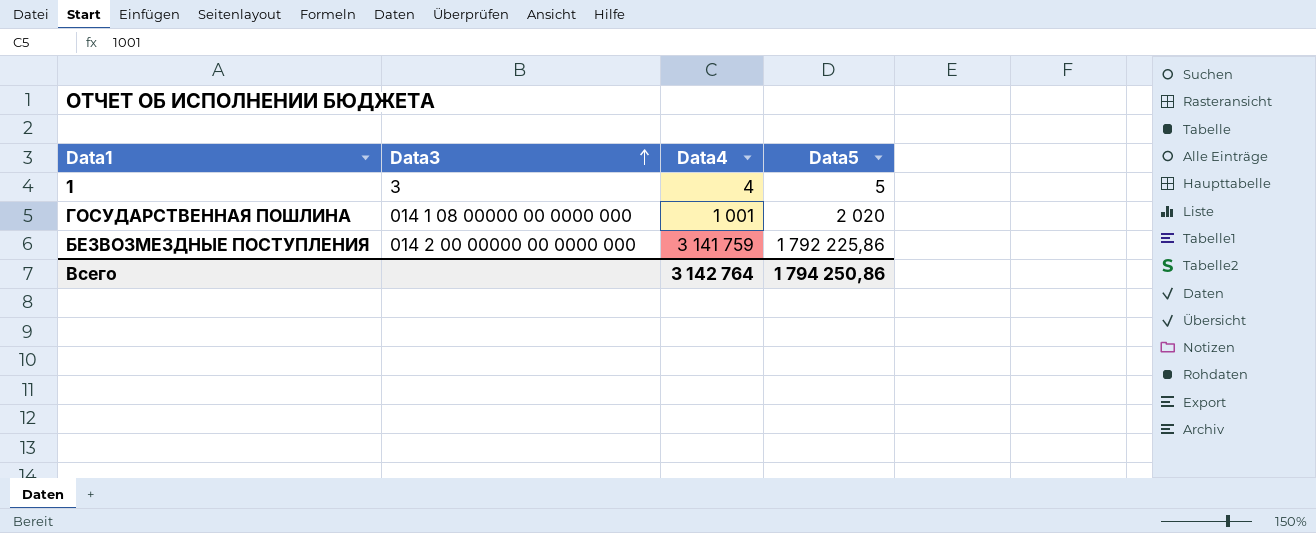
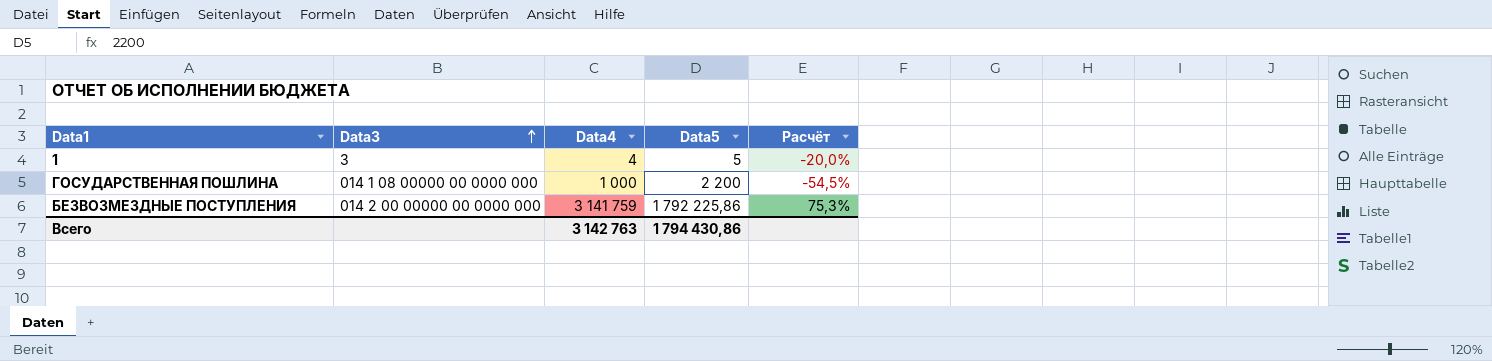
column Расчёт | formula: none -> ([Data4] - [Data5]) / [Data5]
ГОСУДАРСТВЕННАЯ ПОШЛИНА | Data4: 1 001 -> 1 000
ГОСУДАРСТВЕННАЯ ПОШЛИНА | Data5: 2 020 -> 2 200
Всего | Data4: 3 142 764 -> 3 142 763
Всего | Data5: 1 794 250,86 -> 1 794 430,86

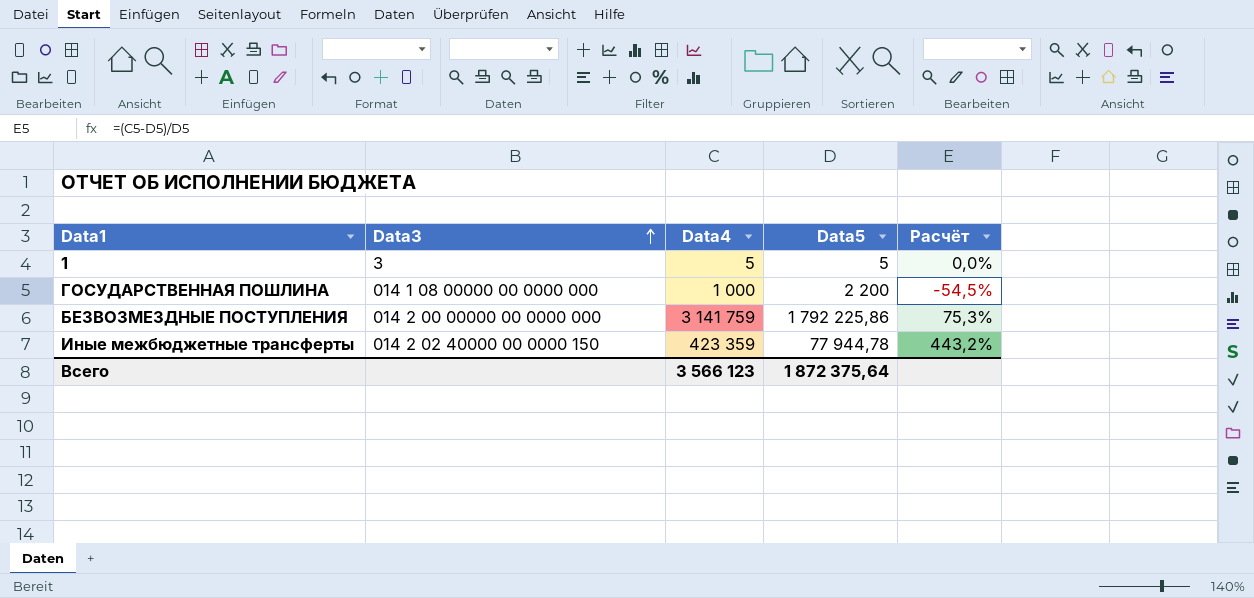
1 | Data4: 4 -> 5
1 | Расчёт: -20,0% -> 0,0%
row Иные межбюджетные трансферты: none -> 014 2 02 40000 00 0000 150 | 423 359 | 77 944,78 | 443,2%
Всего | Data4: 3 142 763 -> 3 566 123
Всего | Data5: 1 794 430,86 -> 1 872 375,64

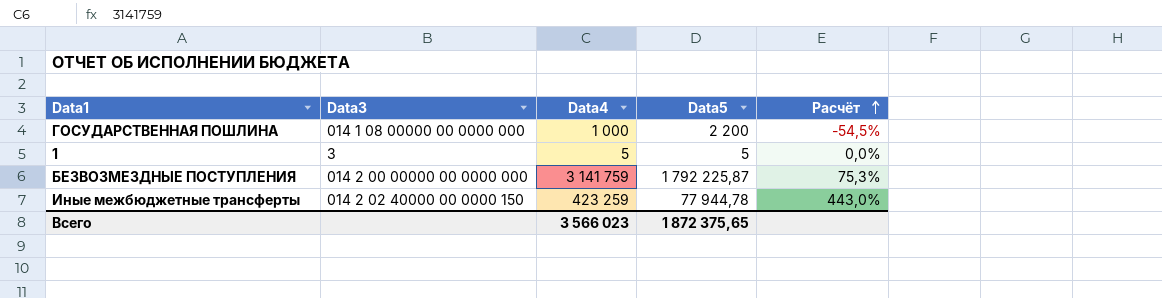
row order: Data3 ascending -> Расчёт ascending
БЕЗВОЗМЕЗДНЫЕ ПОСТУПЛЕНИЯ | Data5: 1 792 225,86 -> 1 792 225,87
Иные межбюджетные трансферты | Data4: 423 359 -> 423 259
Иные межбюджетные трансферты | Расчёт: 443,2% -> 443,0%
Всего | Data4: 3 566 123 -> 3 566 023
Всего | Data5: 1 872 375,64 -> 1 872 375,65

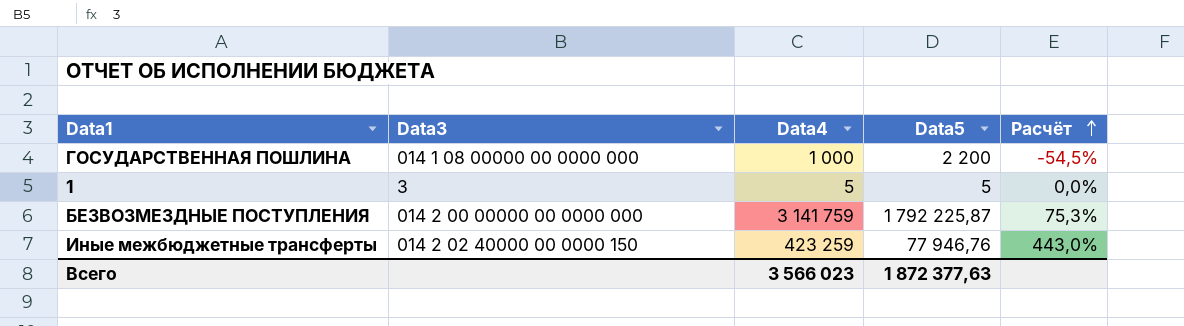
Иные межбюджетные трансферты | Data5: 77 944,78 -> 77 946,76
Всего | Data5: 1 872 375,65 -> 1 872 377,63

